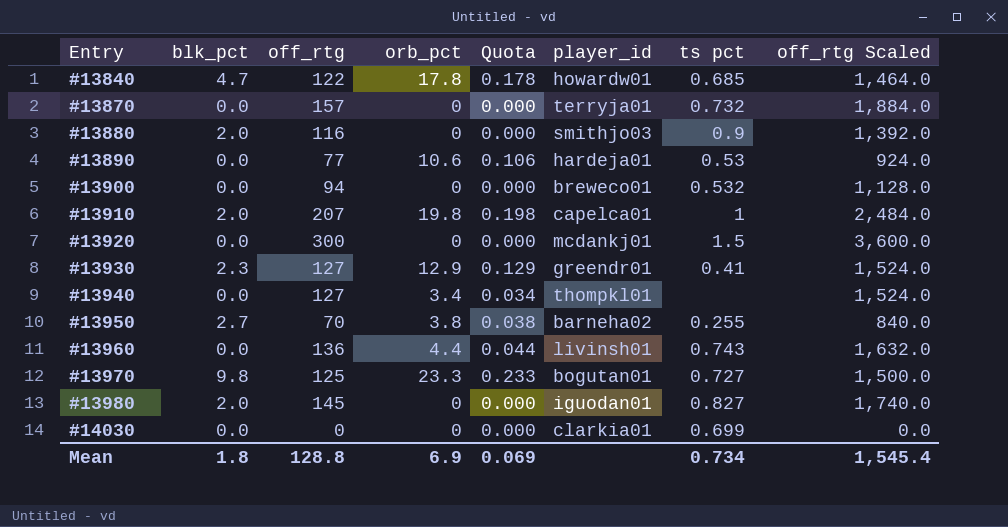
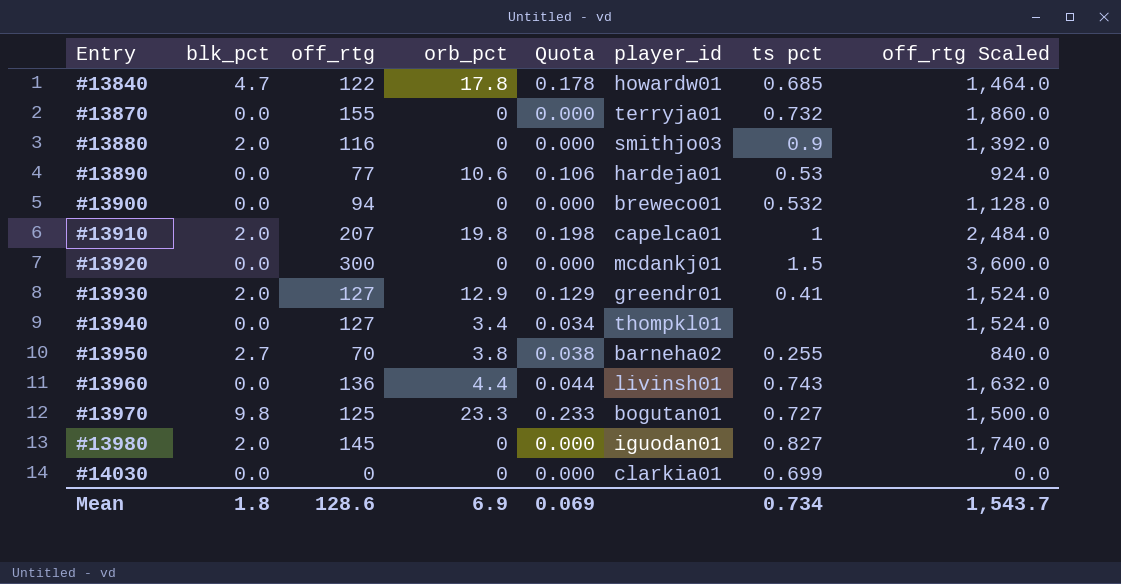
#13870 | off_rtg: 157 -> 155
#13870 | off_rtg Scaled: 1,884.0 -> 1,860.0
#13930 | blk_pct: 2.3 -> 2.0
Mean | off_rtg: 128.8 -> 128.6
Mean | off_rtg Scaled: 1,545.4 -> 1,543.7

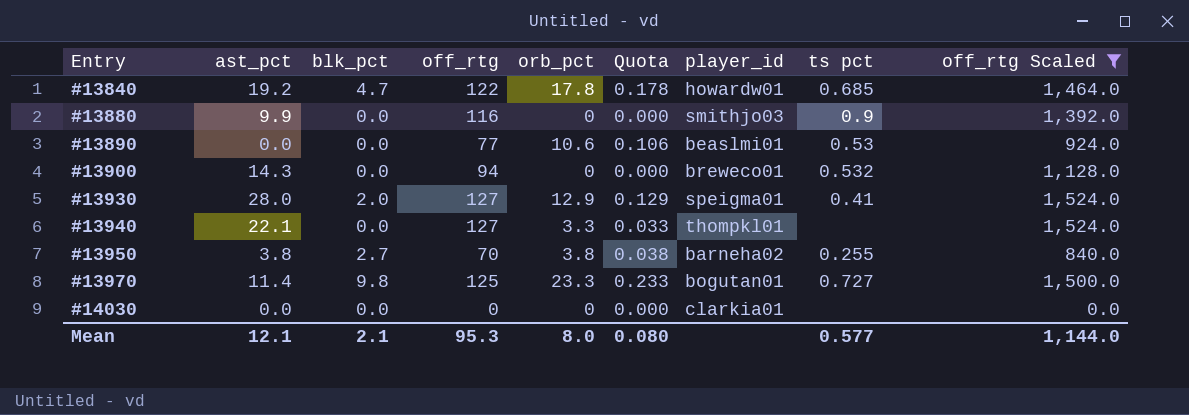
filter: none -> off_rtg Scaled <= 1,524.0
column ast_pct | position: none -> 2
#13880 | blk_pct: 2.0 -> 0.0
#13890 | player_id: hardeja01 -> beaslmi01
#13930 | player_id: greendr01 -> speigma01
#13940 | orb_pct: 3.4 -> 3.3
#13940 | Quota: 0.034 -> 0.033
#14030 | ts pct: 0.699 -> none
Mean | blk_pct: 1.8 -> 2.1
Mean | off_rtg: 128.6 -> 95.3
Mean | orb_pct: 6.9 -> 8.0
Mean | Quota: 0.069 -> 0.080
Mean | ts pct: 0.734 -> 0.577
Mean | off_rtg Scaled: 1,543.7 -> 1,144.0

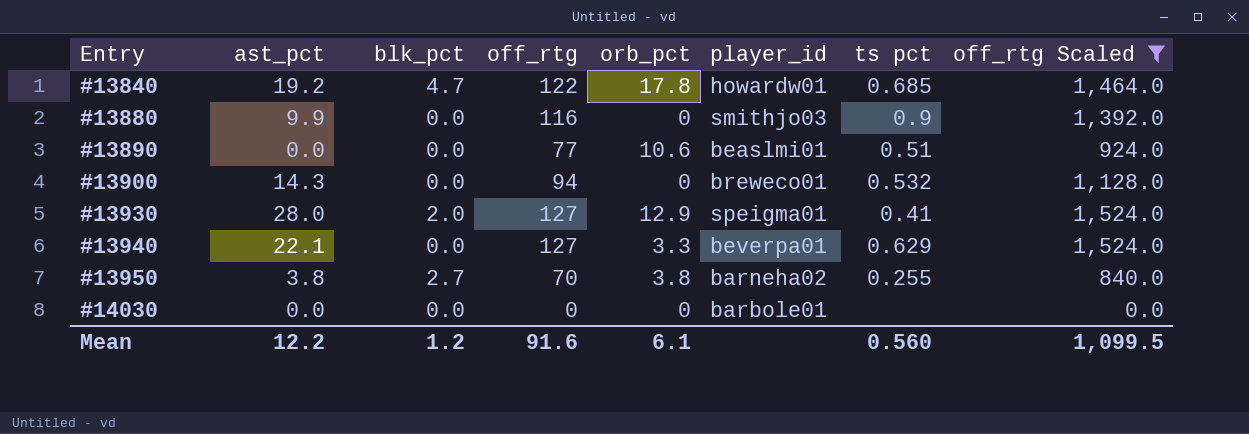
column Quota | formula: [orb_pct] * 0.01 -> none
row #13970: 11.4 | 9.8 | 125 | 23.3 | 0.233 | bogutan01 | 0.727 | 1,500.0 -> none
#13890 | ts pct: 0.53 -> 0.51
#13940 | player_id: thompkl01 -> beverpa01
#13940 | ts pct: none -> 0.629
#14030 | player_id: clarkia01 -> barbole01
Mean | ast_pct: 12.1 -> 12.2
Mean | blk_pct: 2.1 -> 1.2
Mean | off_rtg: 95.3 -> 91.6
Mean | orb_pct: 8.0 -> 6.1
Mean | ts pct: 0.577 -> 0.560
Mean | off_rtg Scaled: 1,144.0 -> 1,099.5

